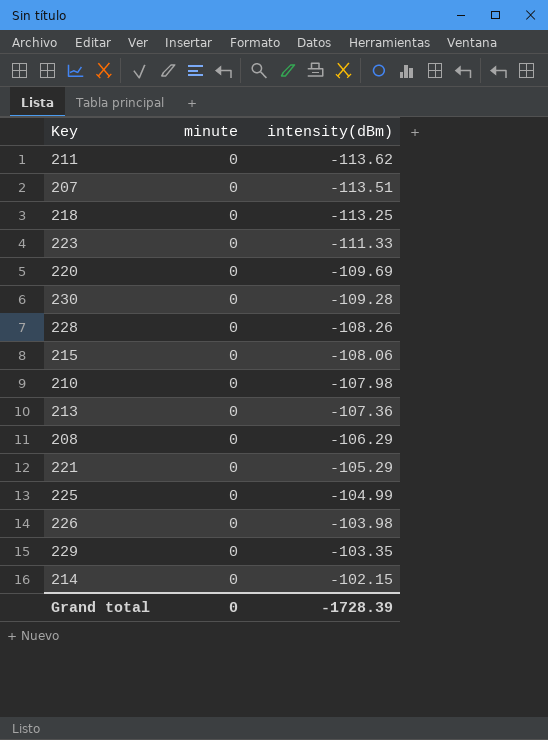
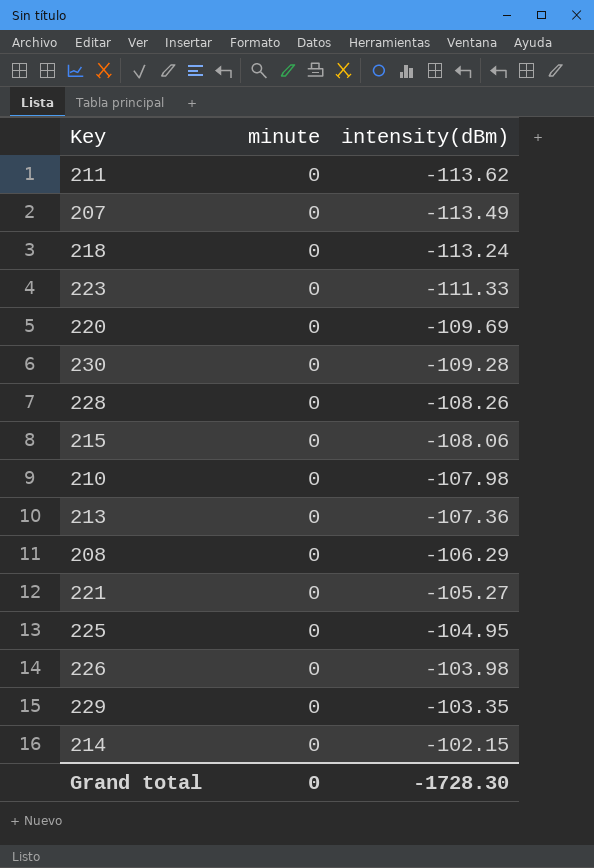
207 | intensity(dBm): -113.51 -> -113.49
218 | intensity(dBm): -113.25 -> -113.24
221 | intensity(dBm): -105.29 -> -105.27
225 | intensity(dBm): -104.99 -> -104.95
Grand total | intensity(dBm): -1728.39 -> -1728.30

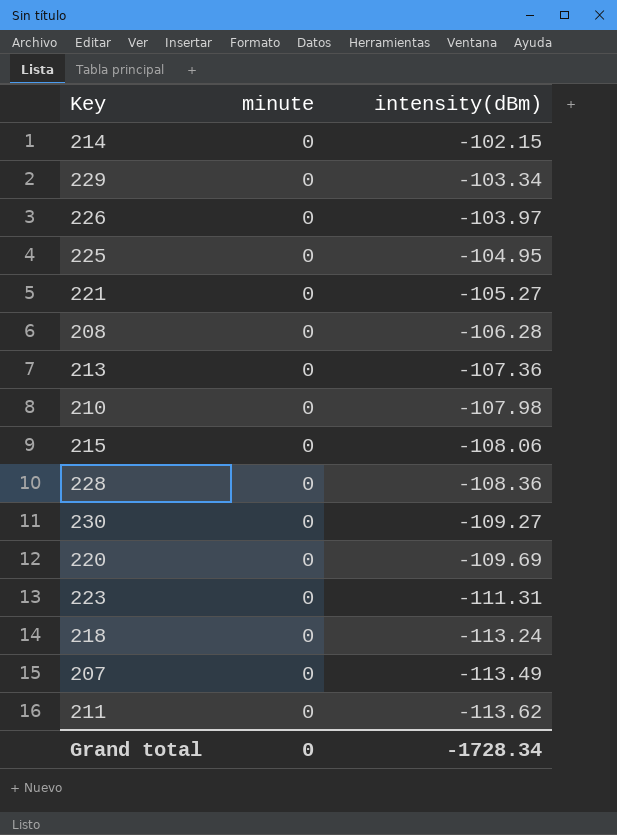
row order: intensity(dBm) ascending -> intensity(dBm) descending
229 | intensity(dBm): -103.35 -> -103.34
226 | intensity(dBm): -103.98 -> -103.97
208 | intensity(dBm): -106.29 -> -106.28
228 | intensity(dBm): -108.26 -> -108.36
230 | intensity(dBm): -109.28 -> -109.27
223 | intensity(dBm): -111.33 -> -111.31
Grand total | intensity(dBm): -1728.30 -> -1728.34

